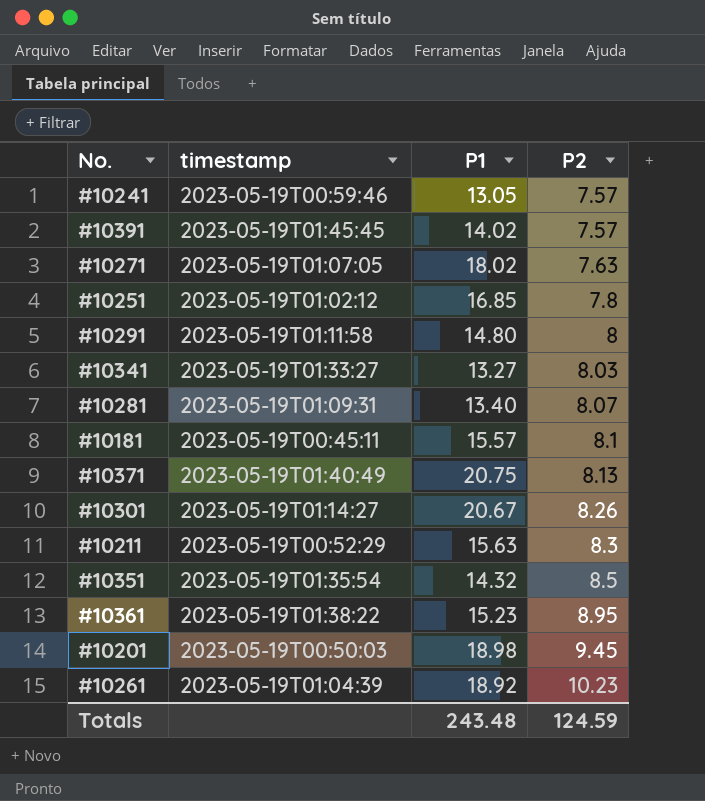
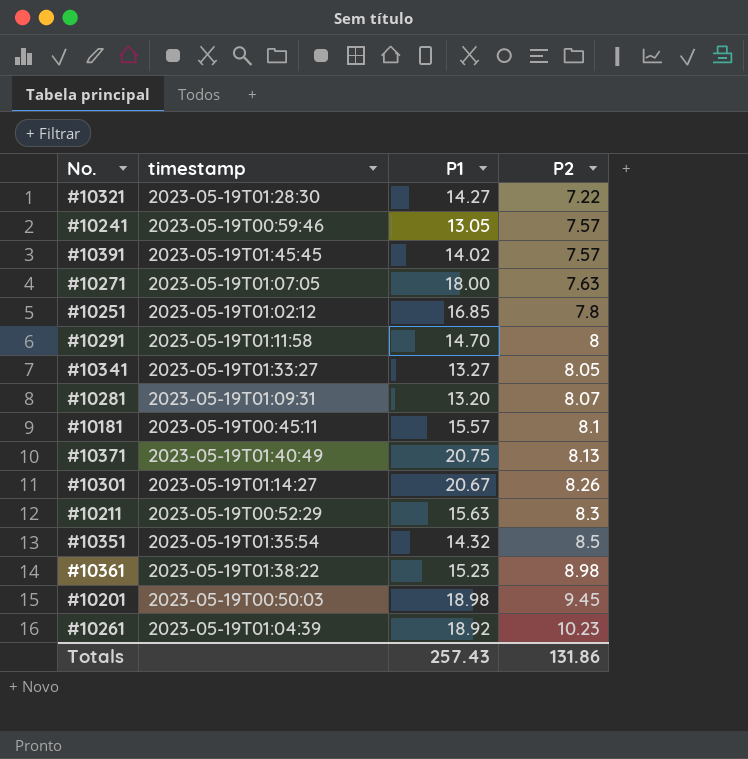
row #10321: none -> 2023-05-19T01:28:30 | 14.27 | 7.22
#10271 | P1: 18.02 -> 18.00
#10291 | P1: 14.80 -> 14.70
#10341 | P2: 8.03 -> 8.05
#10281 | P1: 13.40 -> 13.20
#10361 | P2: 8.95 -> 8.98
Totals | P1: 243.48 -> 257.43
Totals | P2: 124.59 -> 131.86

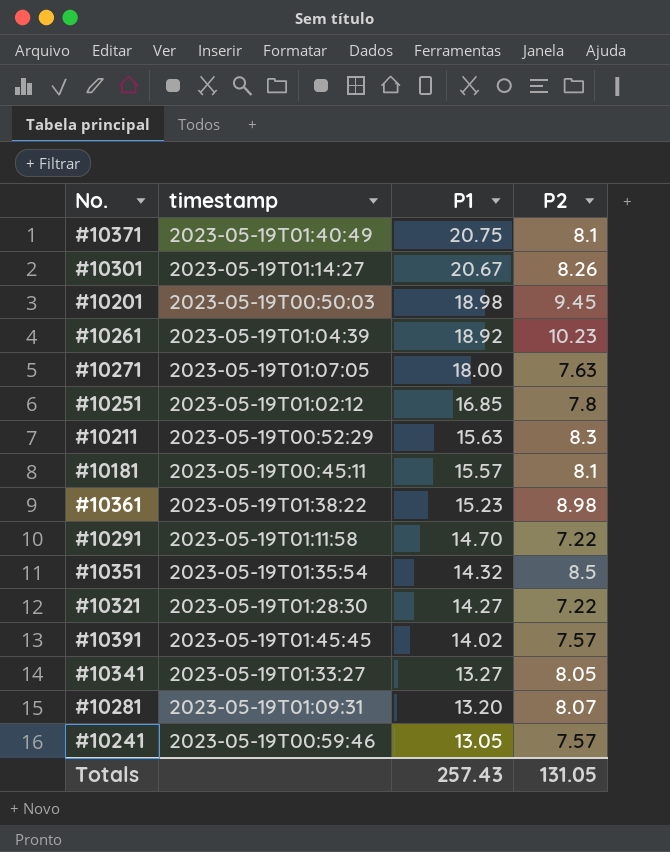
row order: P2 ascending -> P1 descending
#10371 | P2: 8.13 -> 8.1
#10291 | P2: 8 -> 7.22
Totals | P2: 131.86 -> 131.05

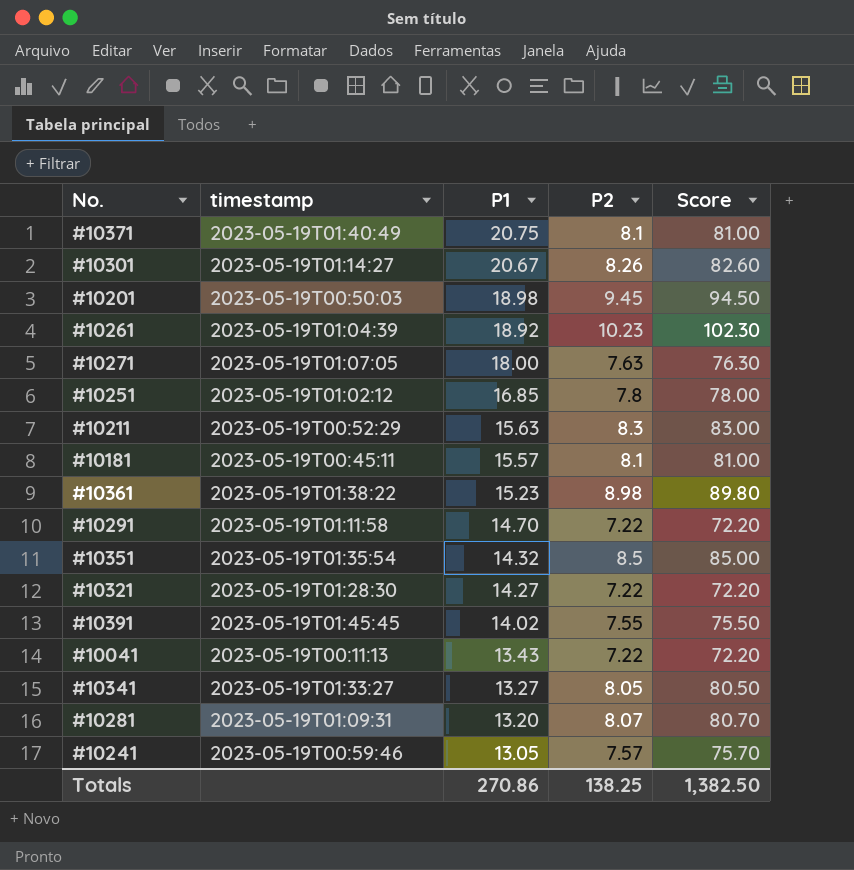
column Score | formula: none -> [P2] * 10
#10391 | P2: 7.57 -> 7.55
row #10041: none -> 2023-05-19T00:11:13 | 13.43 | 7.22 | 72.20
Totals | P1: 257.43 -> 270.86
Totals | P2: 131.05 -> 138.25

